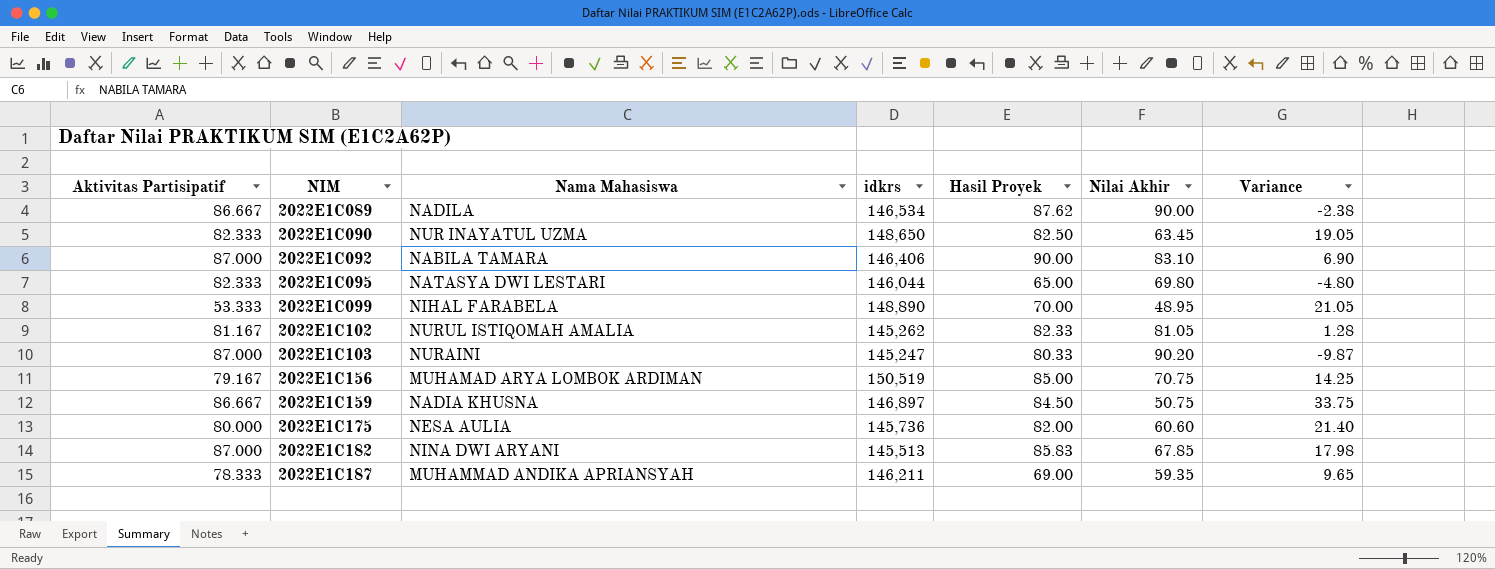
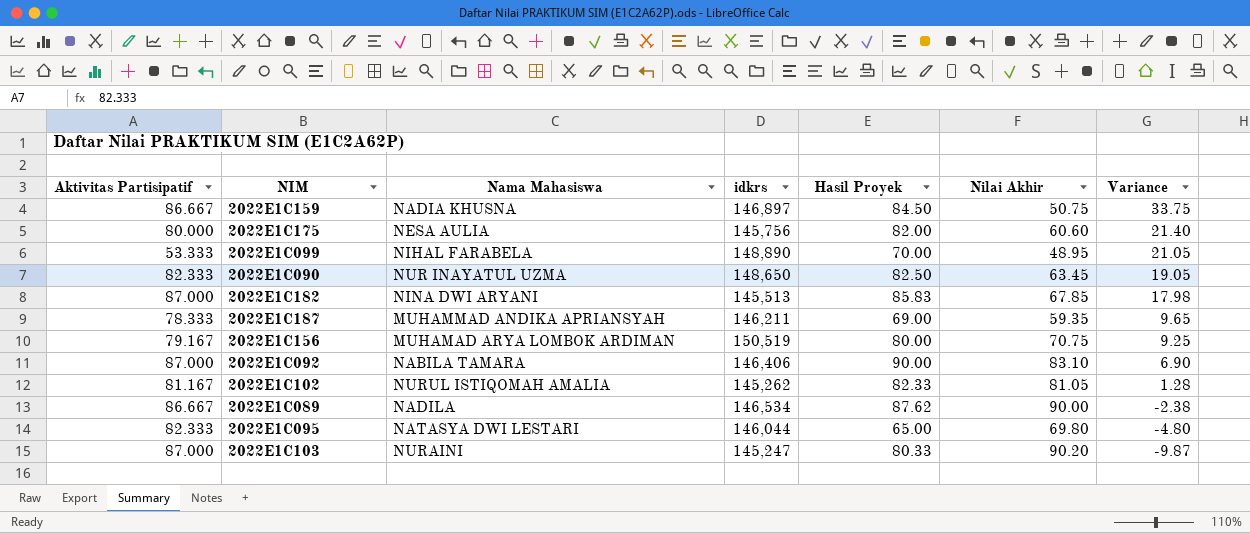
row order: NIM ascending -> Variance descending
2022E1C175 | idkrs: 145,736 -> 145,756
2022E1C156 | Hasil Proyek: 85.00 -> 80.00
2022E1C156 | Variance: 14.25 -> 9.25

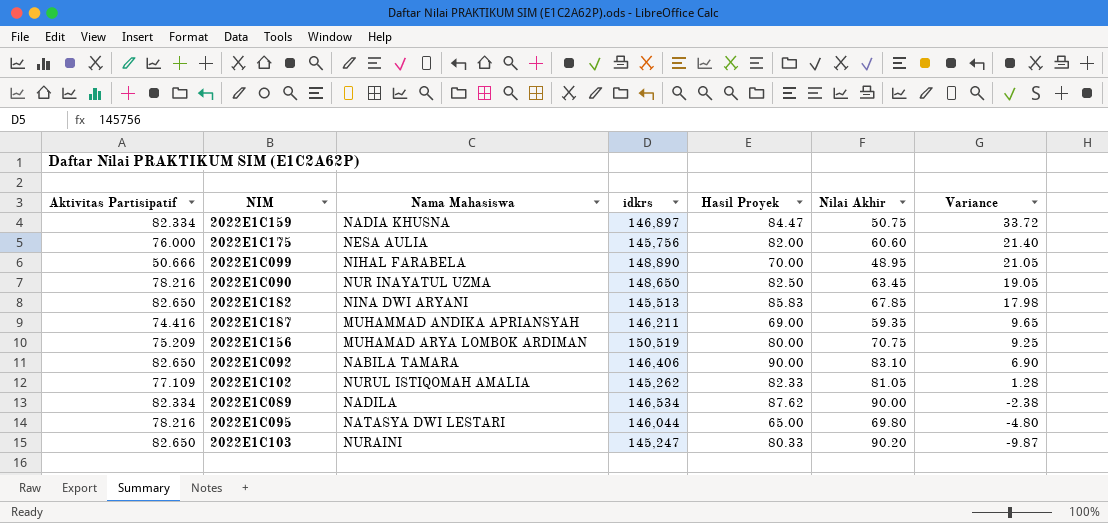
2022E1C159 | Aktivitas Partisipatif: 86.667 -> 82.334
2022E1C159 | Hasil Proyek: 84.50 -> 84.47
2022E1C159 | Variance: 33.75 -> 33.72
2022E1C175 | Aktivitas Partisipatif: 80.000 -> 76.000
2022E1C099 | Aktivitas Partisipatif: 53.333 -> 50.666
2022E1C090 | Aktivitas Partisipatif: 82.333 -> 78.216
2022E1C182 | Aktivitas Partisipatif: 87.000 -> 82.650
2022E1C187 | Aktivitas Partisipatif: 78.333 -> 74.416
2022E1C156 | Aktivitas Partisipatif: 79.167 -> 75.209
2022E1C092 | Aktivitas Partisipatif: 87.000 -> 82.650
2022E1C102 | Aktivitas Partisipatif: 81.167 -> 77.109
2022E1C089 | Aktivitas Partisipatif: 86.667 -> 82.334
2022E1C095 | Aktivitas Partisipatif: 82.333 -> 78.216
2022E1C103 | Aktivitas Partisipatif: 87.000 -> 82.650

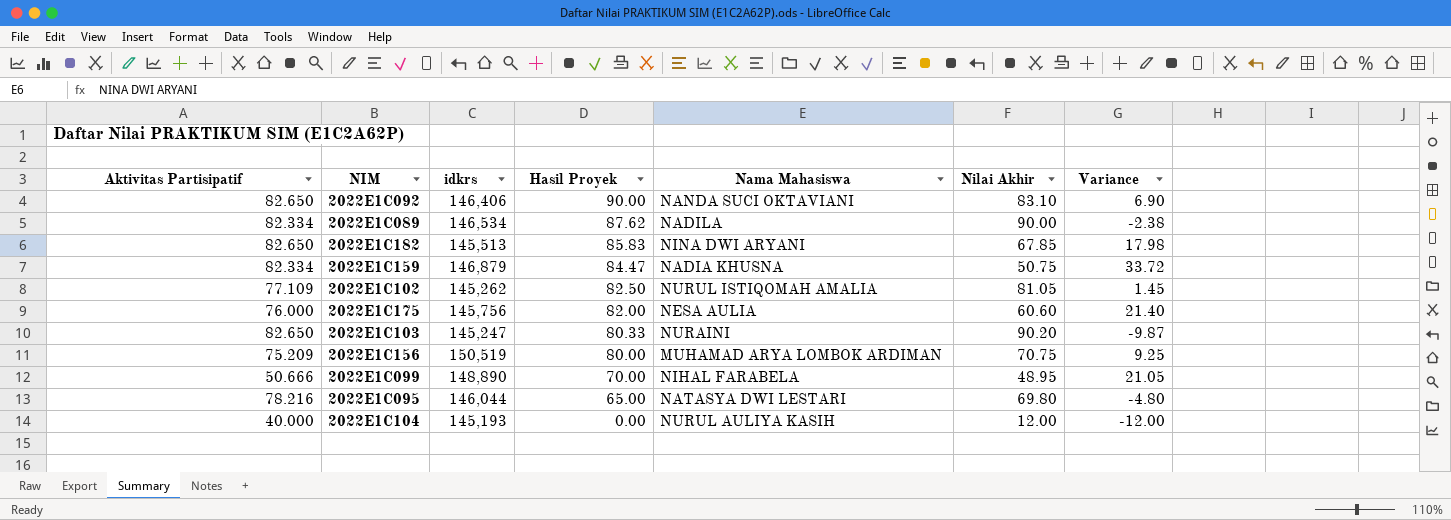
row order: Variance descending -> Hasil Proyek descending
column Nama Mahasiswa | position: 3 -> 5
row 2022E1C090: 78.216 | NUR INAYATUL UZMA | 148,650 | 82.50 | 63.45 | 19.05 -> none
row 2022E1C187: 74.416 | MUHAMMAD ANDIKA APRIANSYAH | 146,211 | 69.00 | 59.35 | 9.65 -> none
2022E1C092 | Nama Mahasiswa: NABILA TAMARA -> NANDA SUCI OKTAVIANI
2022E1C159 | idkrs: 146,897 -> 146,879
2022E1C102 | Hasil Proyek: 82.33 -> 82.50
2022E1C102 | Variance: 1.28 -> 1.45
row 2022E1C104: none -> 40.000 | 145,193 | 0.00 | NURUL AULIYA KASIH | 12.00 | -12.00

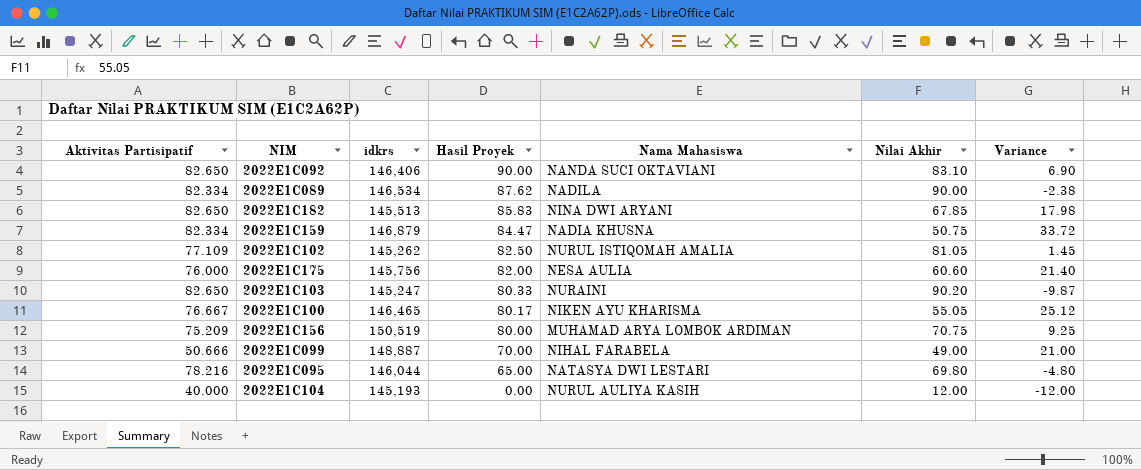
row 2022E1C100: none -> 76.667 | 146,465 | 80.17 | NIKEN AYU KHARISMA | 55.05 | 25.12
2022E1C099 | idkrs: 148,890 -> 148,887
2022E1C099 | Nilai Akhir: 48.95 -> 49.00
2022E1C099 | Variance: 21.05 -> 21.00

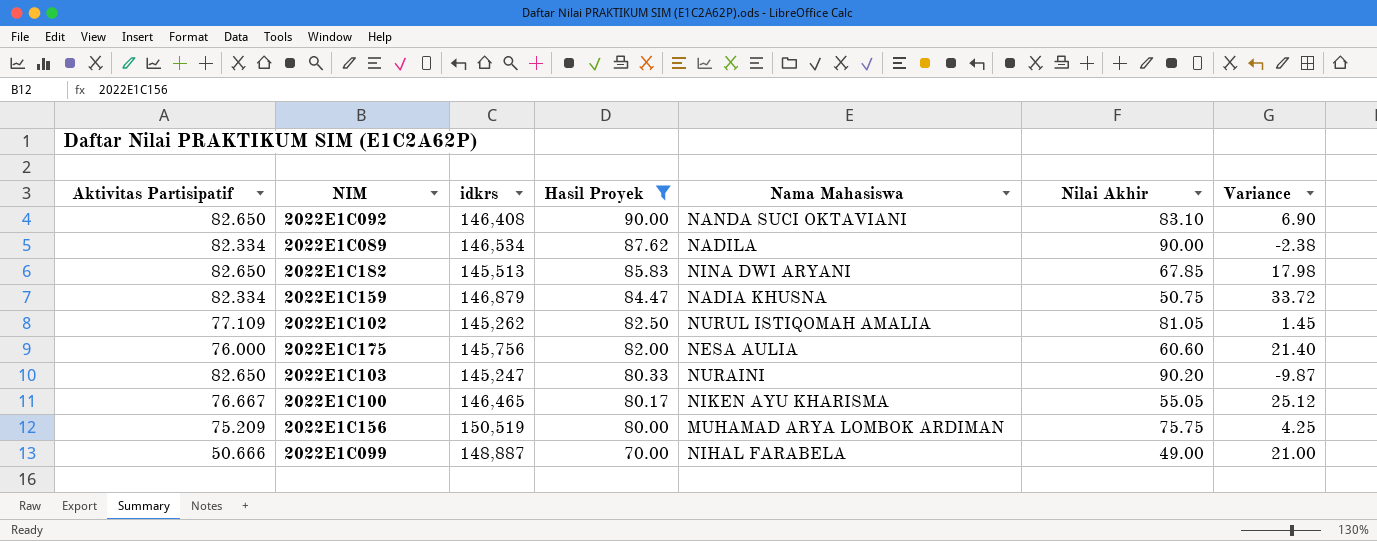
filter: none -> Hasil Proyek >= 70.00
2022E1C092 | idkrs: 146,406 -> 146,408
2022E1C156 | Nilai Akhir: 70.75 -> 75.75
2022E1C156 | Variance: 9.25 -> 4.25

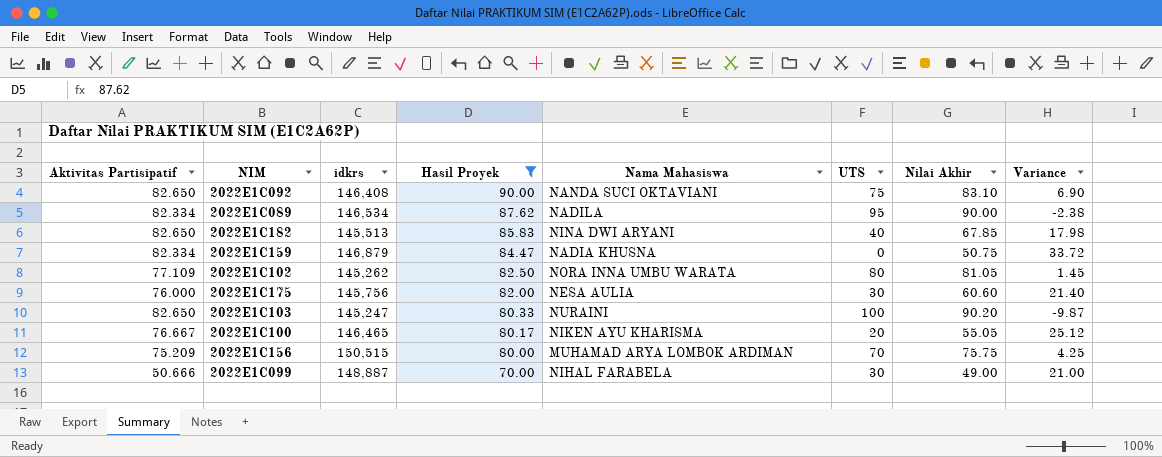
column UTS | position: none -> 6
2022E1C102 | Nama Mahasiswa: NURUL ISTIQOMAH AMALIA -> NORA INNA UMBU WARATA
2022E1C156 | idkrs: 150,519 -> 150,515

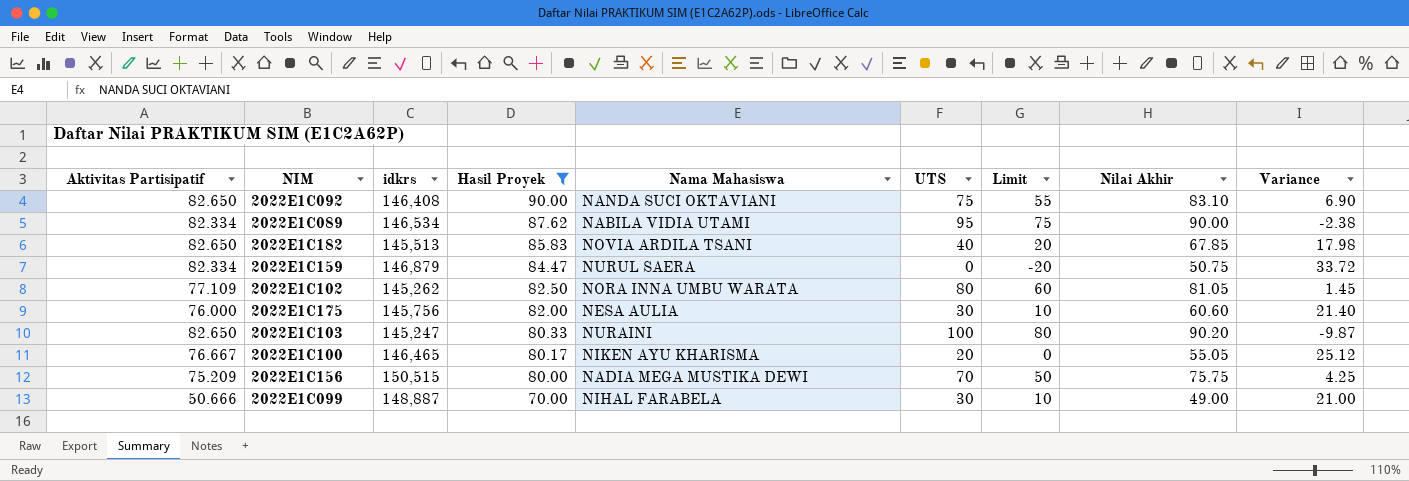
column Limit | formula: none -> [UTS] - 20
2022E1C089 | Nama Mahasiswa: NADILA -> NABILA VIDIA UTAMI
2022E1C182 | Nama Mahasiswa: NINA DWI ARYANI -> NOVIA ARDILA TSANI
2022E1C159 | Nama Mahasiswa: NADIA KHUSNA -> NURUL SAERA
2022E1C156 | Nama Mahasiswa: MUHAMAD ARYA LOMBOK ARDIMAN -> NADIA MEGA MUSTIKA DEWI

